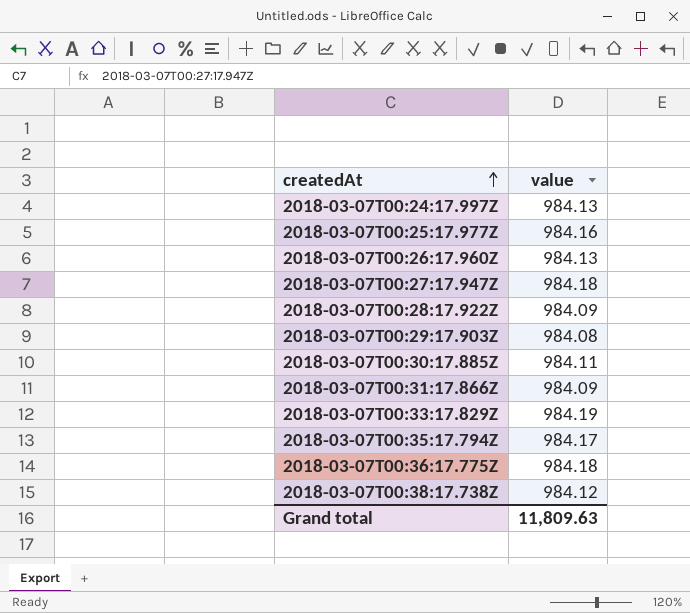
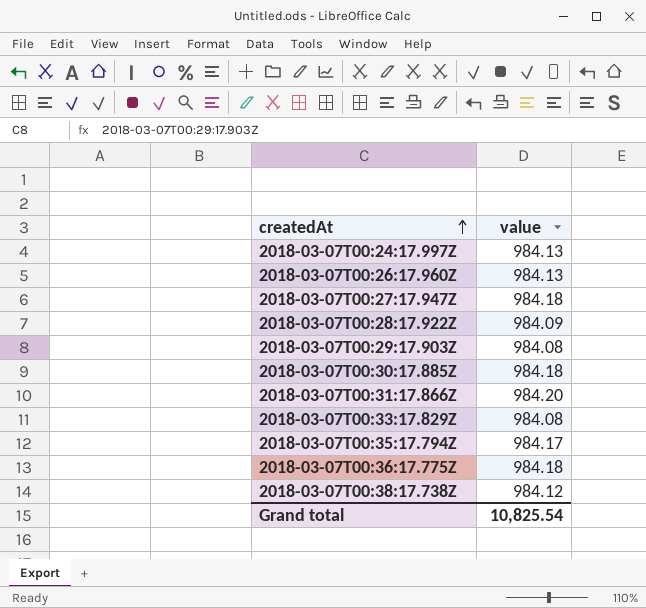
row 2018-03-07T00:25:17.977Z: 984.16 -> none
2018-03-07T00:30:17.885Z | value: 984.11 -> 984.18
2018-03-07T00:31:17.866Z | value: 984.09 -> 984.20
2018-03-07T00:33:17.829Z | value: 984.19 -> 984.08
Grand total | value: 11,809.63 -> 10,825.54

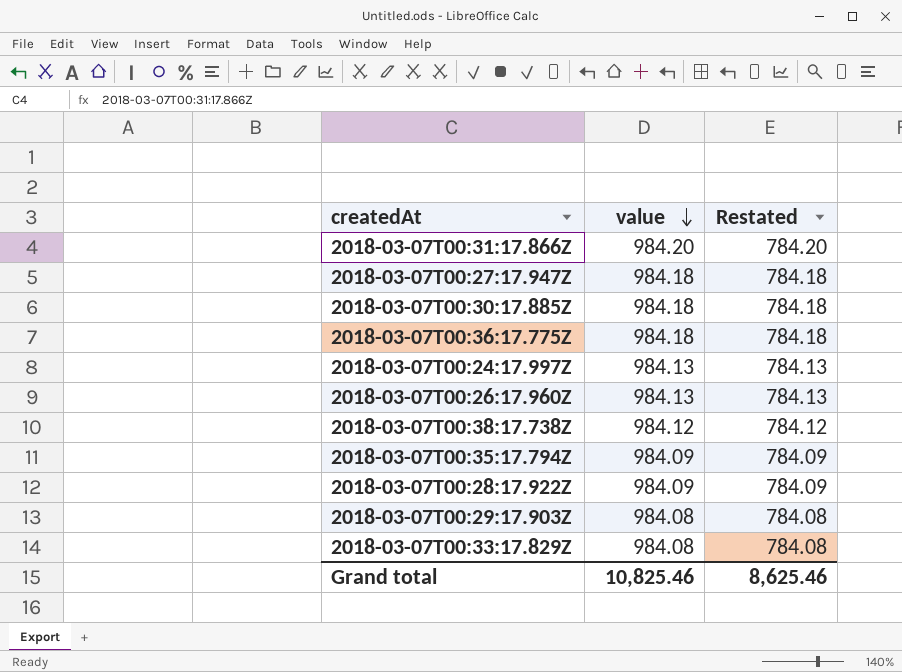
row order: createdAt ascending -> value descending
column Restated | formula: none -> [value] - 200
2018-03-07T00:35:17.794Z | value: 984.17 -> 984.09
Grand total | value: 10,825.54 -> 10,825.46

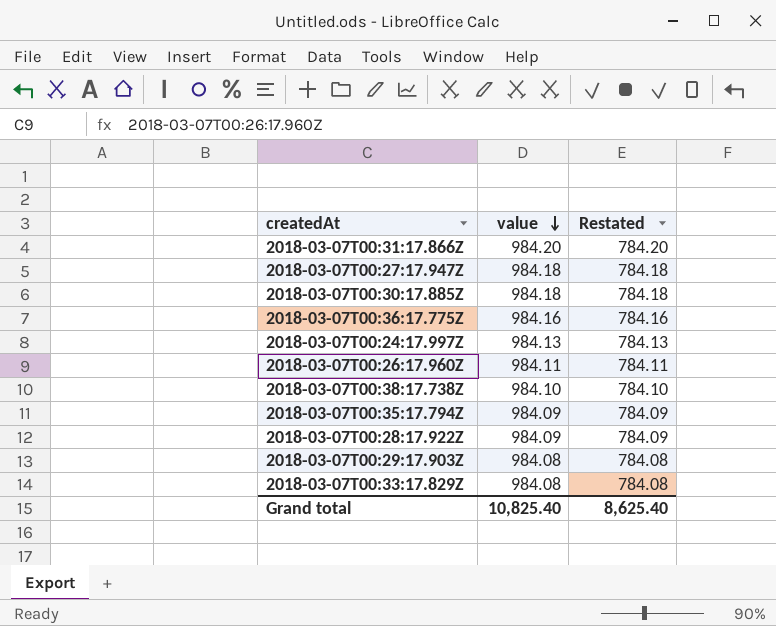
2018-03-07T00:36:17.775Z | value: 984.18 -> 984.16
2018-03-07T00:36:17.775Z | Restated: 784.18 -> 784.16
2018-03-07T00:26:17.960Z | value: 984.13 -> 984.11
2018-03-07T00:26:17.960Z | Restated: 784.13 -> 784.11
2018-03-07T00:38:17.738Z | value: 984.12 -> 984.10
2018-03-07T00:38:17.738Z | Restated: 784.12 -> 784.10
Grand total | value: 10,825.46 -> 10,825.40
Grand total | Restated: 8,625.46 -> 8,625.40

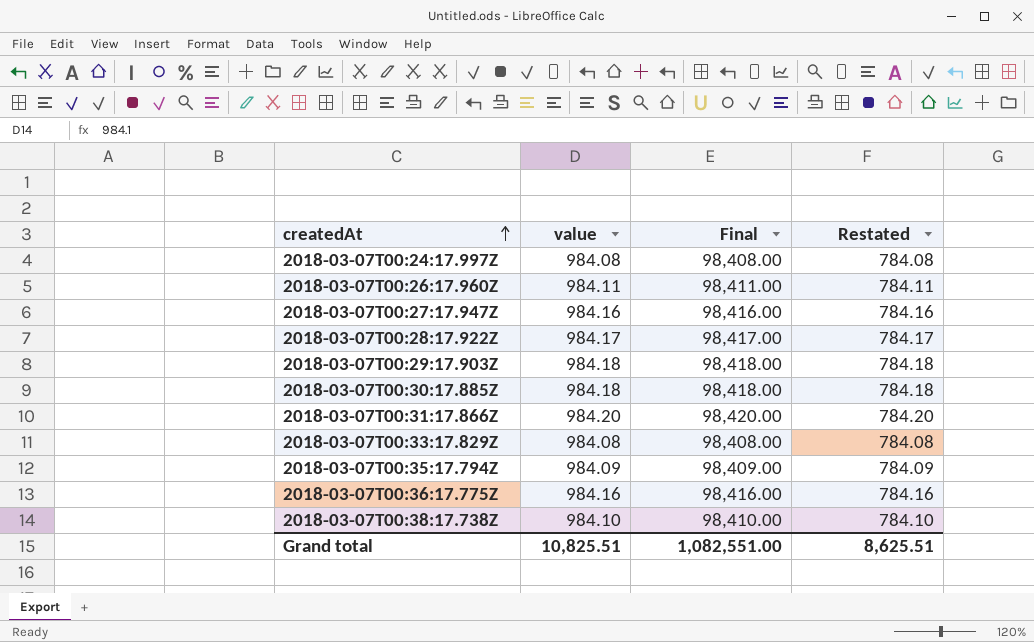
row order: value descending -> createdAt ascending
column Final | formula: none -> [value] * 100
2018-03-07T00:24:17.997Z | value: 984.13 -> 984.08
2018-03-07T00:24:17.997Z | Restated: 784.13 -> 784.08
2018-03-07T00:27:17.947Z | value: 984.18 -> 984.16
2018-03-07T00:27:17.947Z | Restated: 784.18 -> 784.16
2018-03-07T00:28:17.922Z | value: 984.09 -> 984.17
2018-03-07T00:28:17.922Z | Restated: 784.09 -> 784.17
2018-03-07T00:29:17.903Z | value: 984.08 -> 984.18
2018-03-07T00:29:17.903Z | Restated: 784.08 -> 784.18
Grand total | value: 10,825.40 -> 10,825.51
Grand total | Restated: 8,625.40 -> 8,625.51

